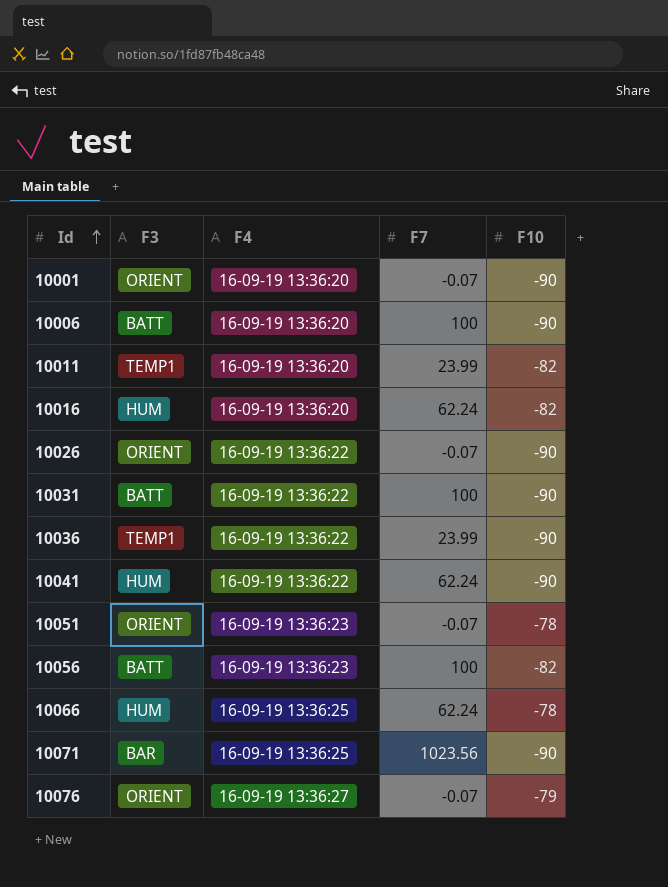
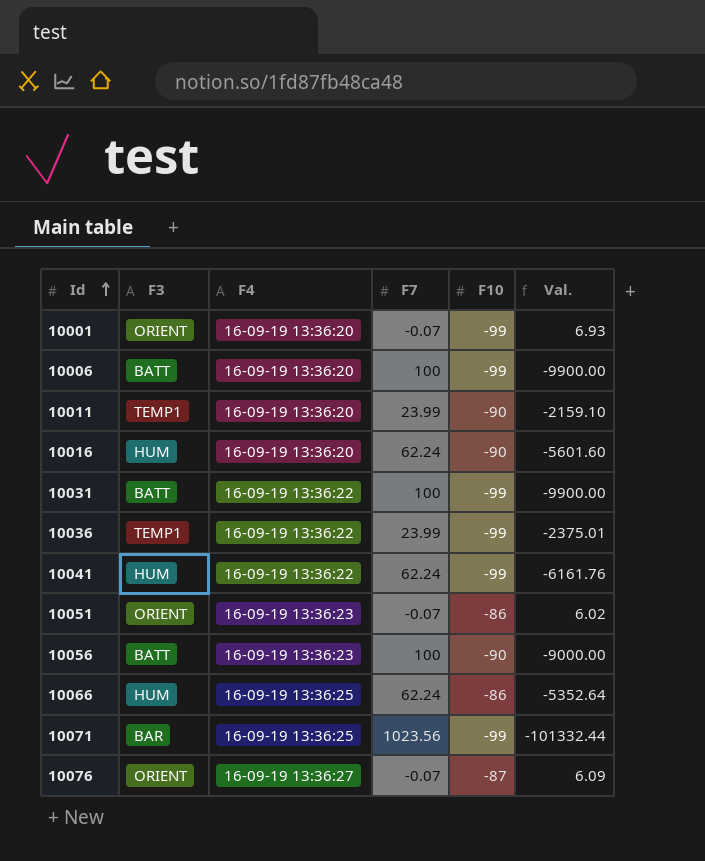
column Val. | formula: none -> [F7] * [F10]
row 10026: ORIENT | 16-09-19 13:36:22 | -0.07 | -90 -> none
10001 | F10: -90 -> -99
10006 | F10: -90 -> -99
10011 | F10: -82 -> -90
10016 | F10: -82 -> -90
10031 | F10: -90 -> -99
10036 | F10: -90 -> -99
10041 | F10: -90 -> -99
10051 | F10: -78 -> -86
10056 | F10: -82 -> -90
10066 | F10: -78 -> -86
10071 | F10: -90 -> -99
10076 | F10: -79 -> -87

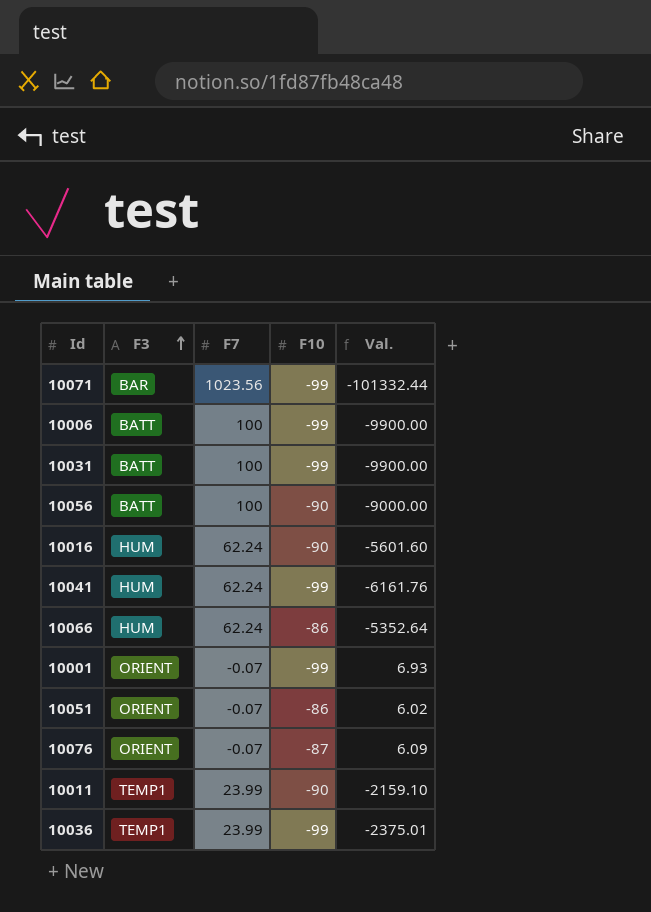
row order: Id ascending -> F3 ascending
column F4 | position: 3 -> none

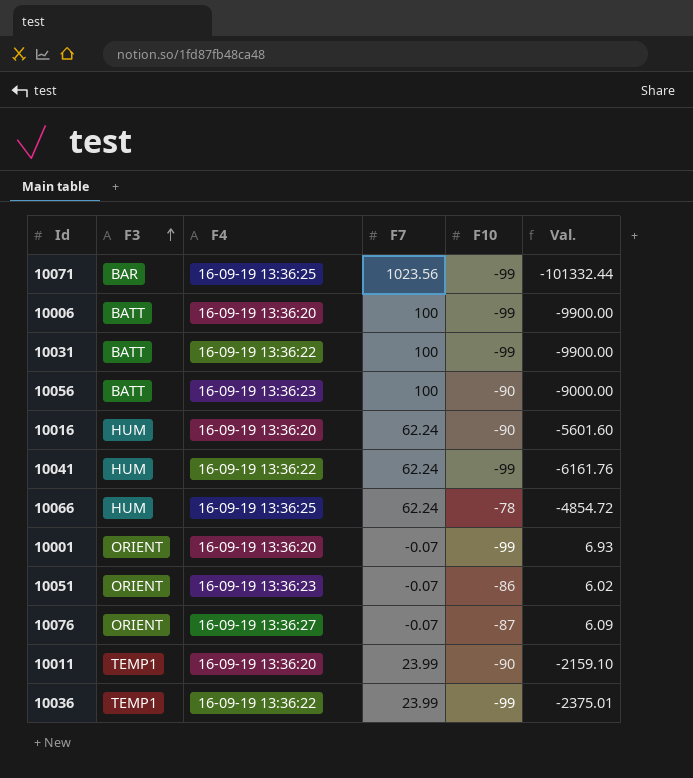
column F4 | position: none -> 3
10066 | F10: -86 -> -78
10066 | Val.: -5352.64 -> -4854.72

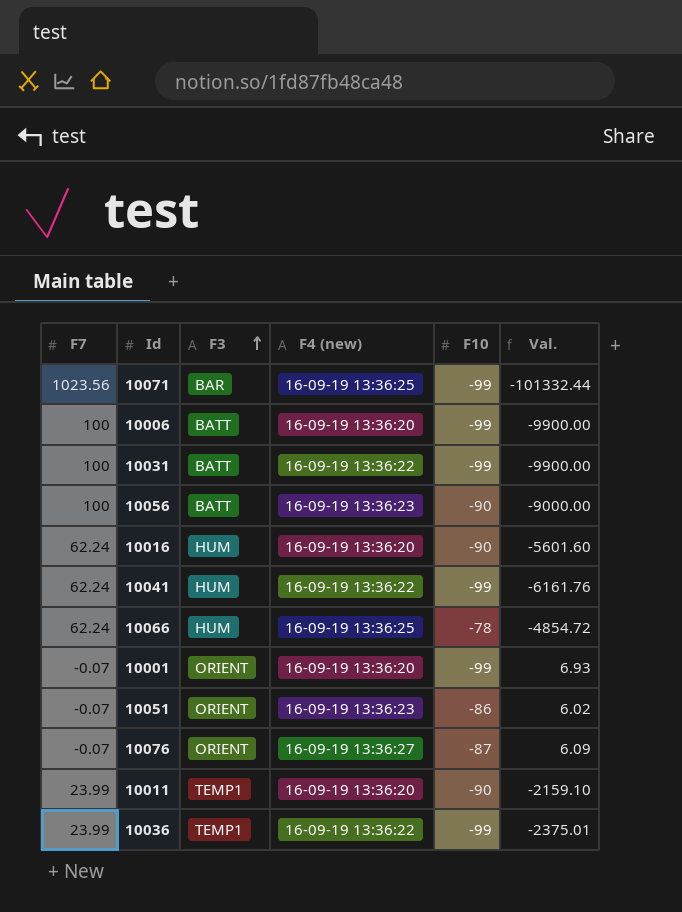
column F7 | position: 4 -> 1
column name: F4 -> F4 (new)

